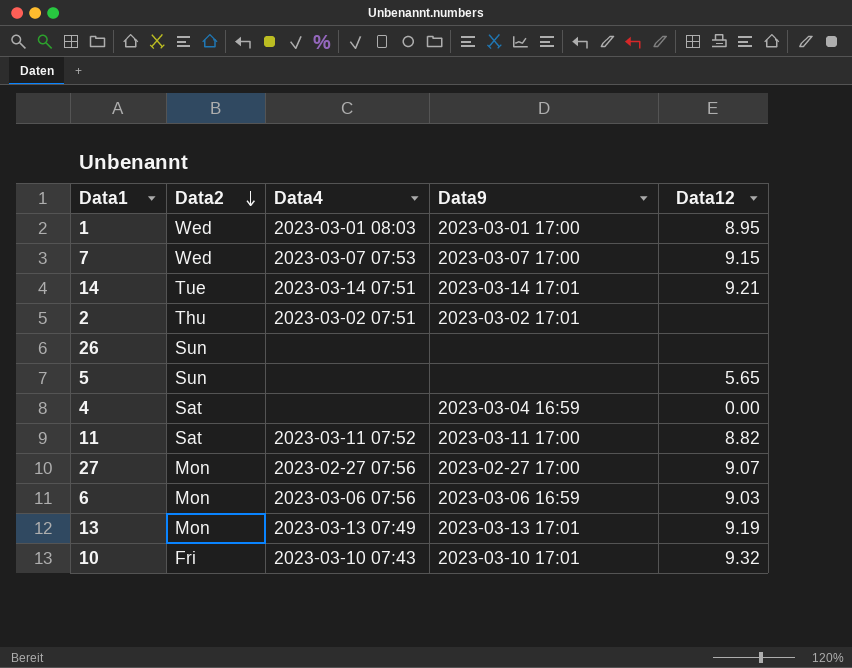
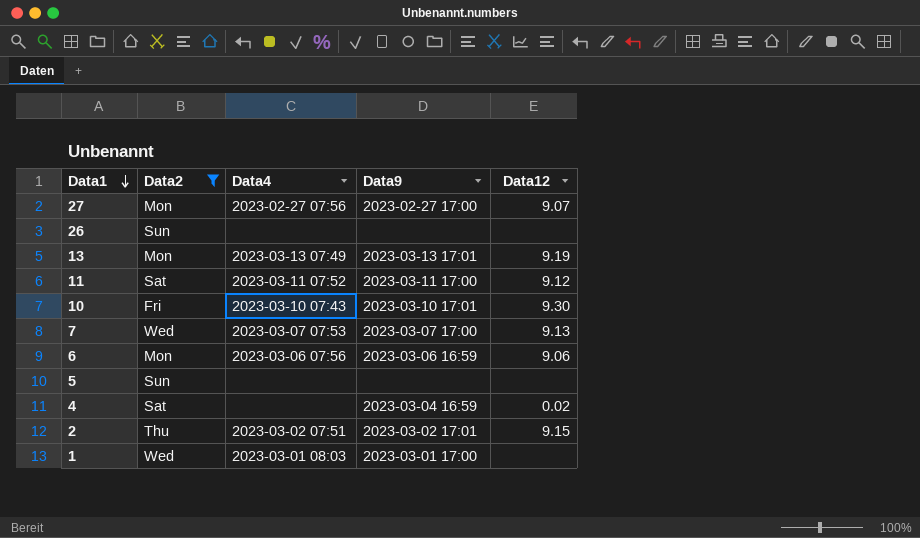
filter: none -> Data2 != Tue
row order: Data2 descending -> Data1 descending
11 | Data12: 8.82 -> 9.12
10 | Data12: 9.32 -> 9.30
7 | Data12: 9.15 -> 9.13
6 | Data12: 9.03 -> 9.06
5 | Data12: 5.65 -> none
4 | Data12: 0.00 -> 0.02
2 | Data12: none -> 9.15
1 | Data12: 8.95 -> none

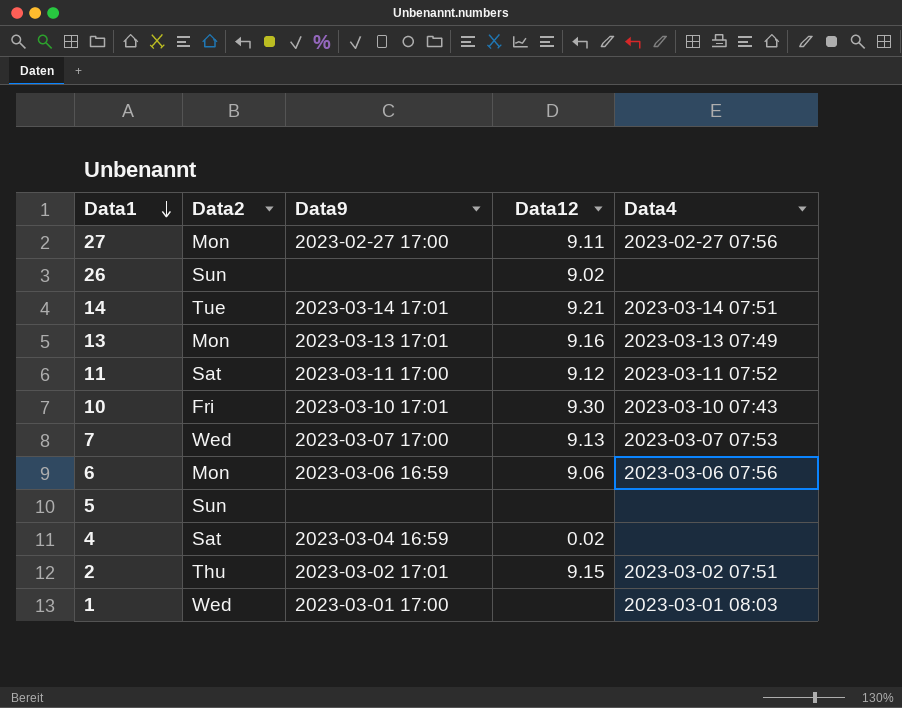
filter: Data2 != Tue -> none
column Data4 | position: 3 -> 5
27 | Data12: 9.07 -> 9.11
26 | Data12: none -> 9.02
13 | Data12: 9.19 -> 9.16

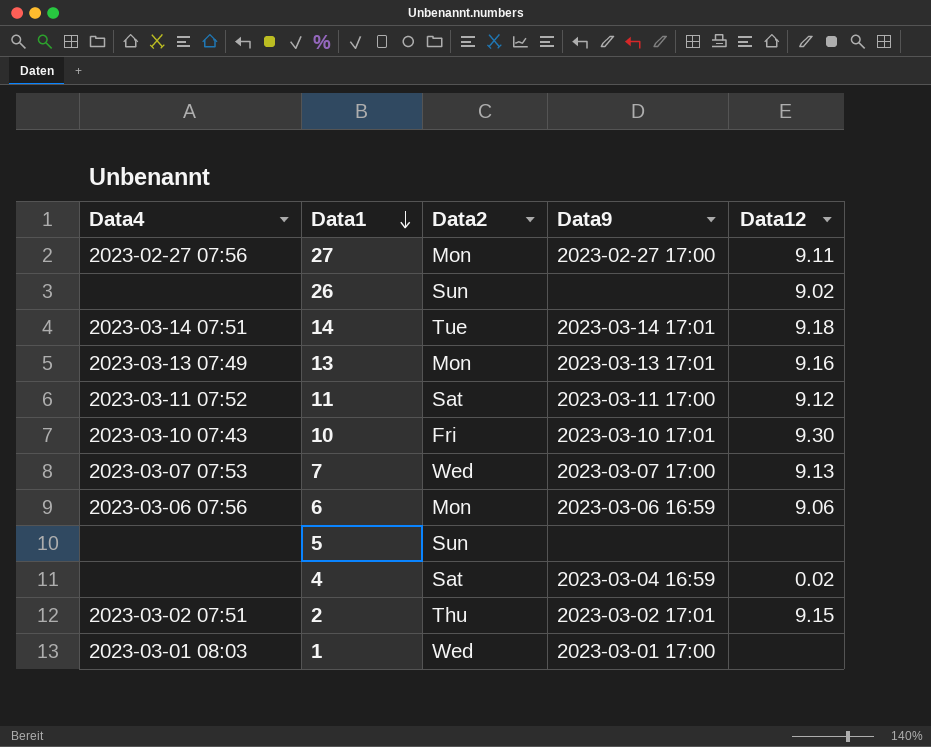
column Data4 | position: 5 -> 1
14 | Data12: 9.21 -> 9.18

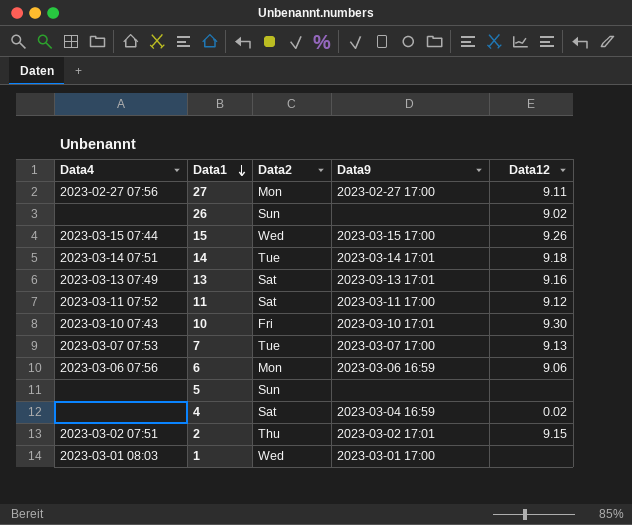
row 15: none -> 2023-03-15 07:44 | Wed | 2023-03-15 17:00 | 9.26
13 | Data2: Mon -> Sat
7 | Data2: Wed -> Tue

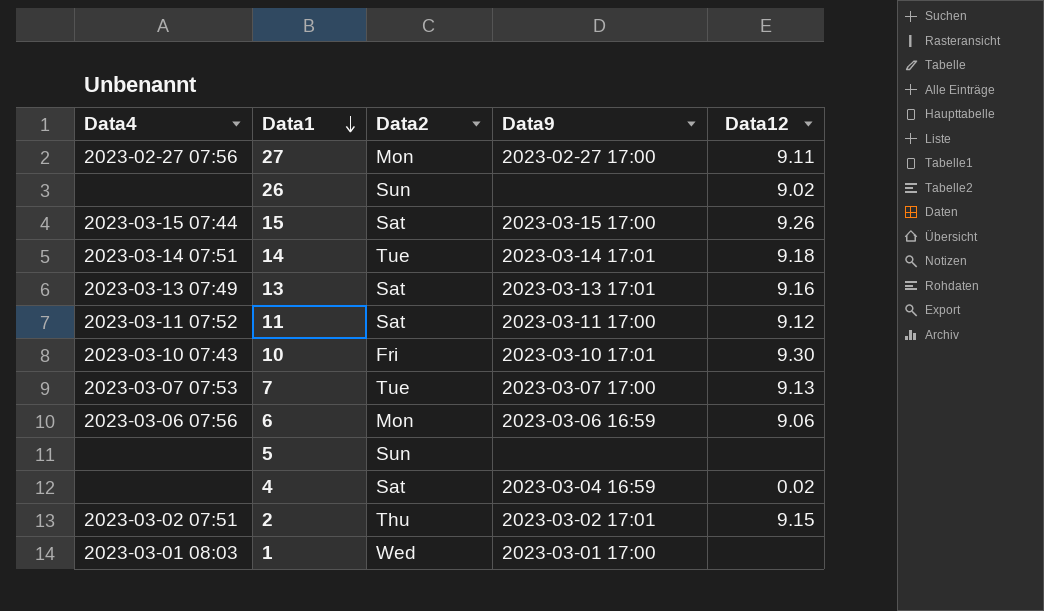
15 | Data2: Wed -> Sat

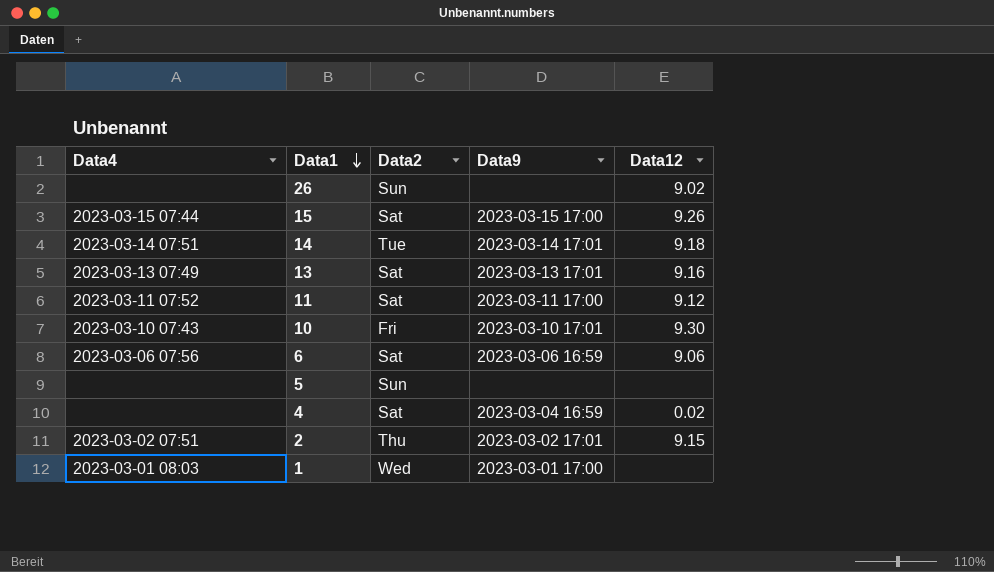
row 27: 2023-02-27 07:56 | Mon | 2023-02-27 17:00 | 9.11 -> none
row 7: 2023-03-07 07:53 | Tue | 2023-03-07 17:00 | 9.13 -> none
6 | Data2: Mon -> Sat

